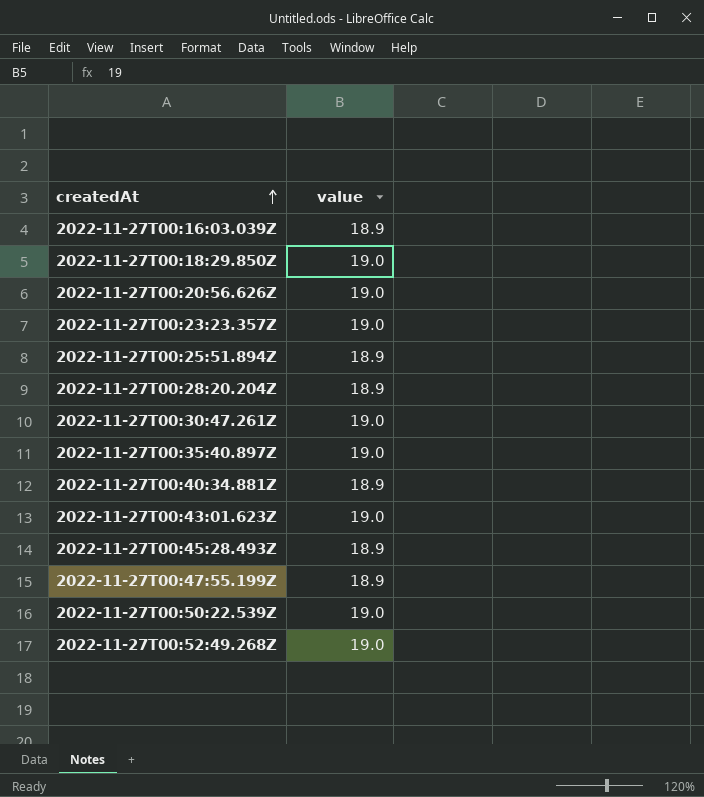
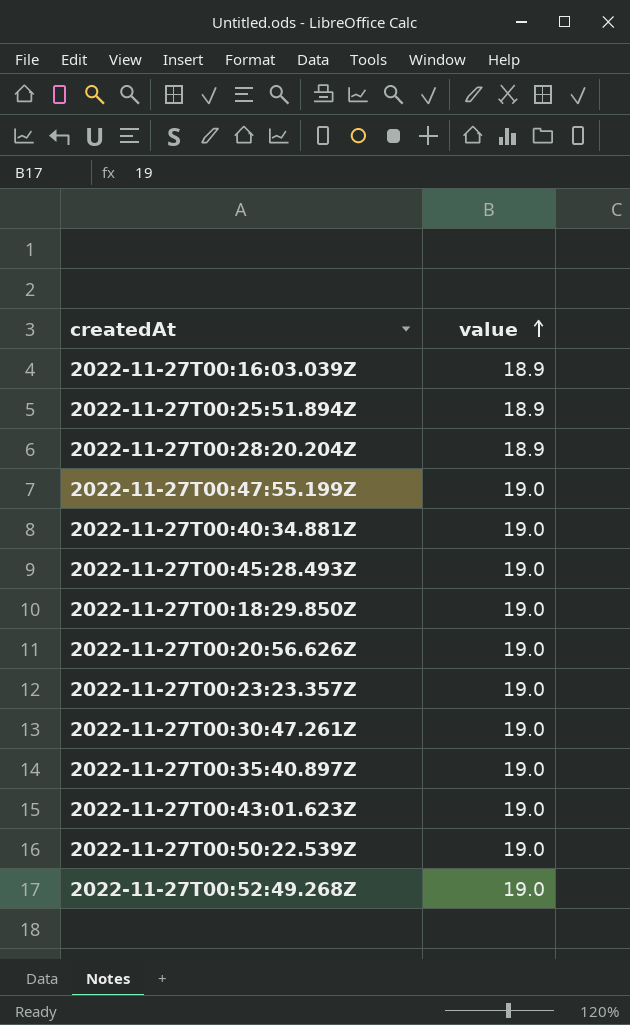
row order: createdAt ascending -> value ascending
2022-11-27T00:47:55.199Z | value: 18.9 -> 19.0
2022-11-27T00:40:34.881Z | value: 18.9 -> 19.0
2022-11-27T00:45:28.493Z | value: 18.9 -> 19.0

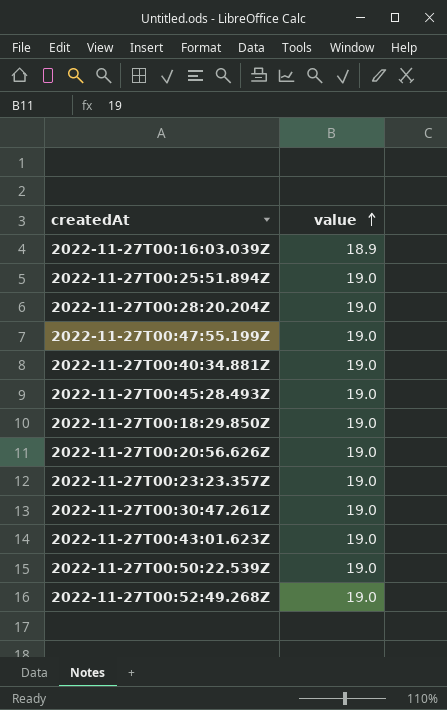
row 2022-11-27T00:35:40.897Z: 19.0 -> none
2022-11-27T00:25:51.894Z | value: 18.9 -> 19.0
2022-11-27T00:28:20.204Z | value: 18.9 -> 19.0

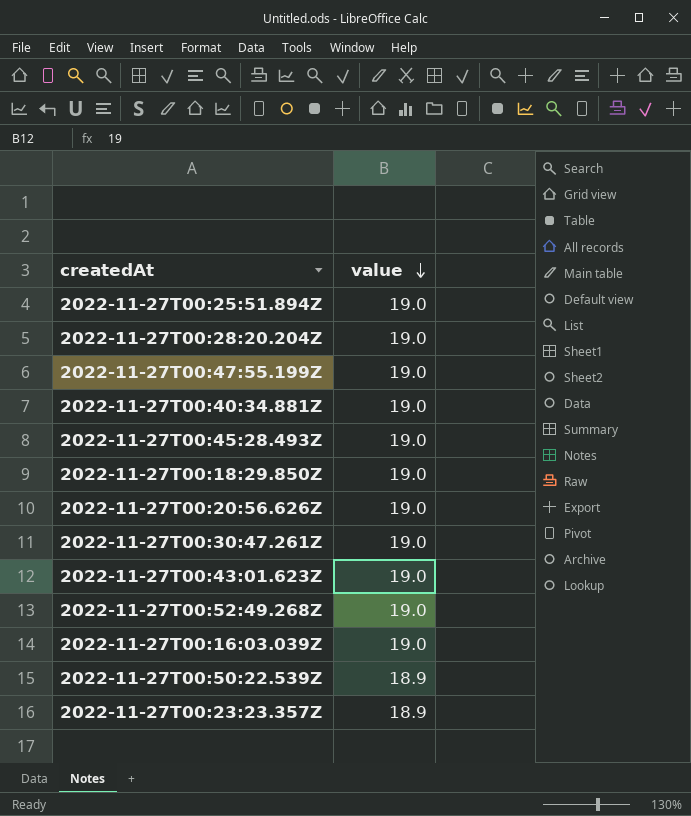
row order: value ascending -> value descending
2022-11-27T00:16:03.039Z | value: 18.9 -> 19.0
2022-11-27T00:50:22.539Z | value: 19.0 -> 18.9
2022-11-27T00:23:23.357Z | value: 19.0 -> 18.9

